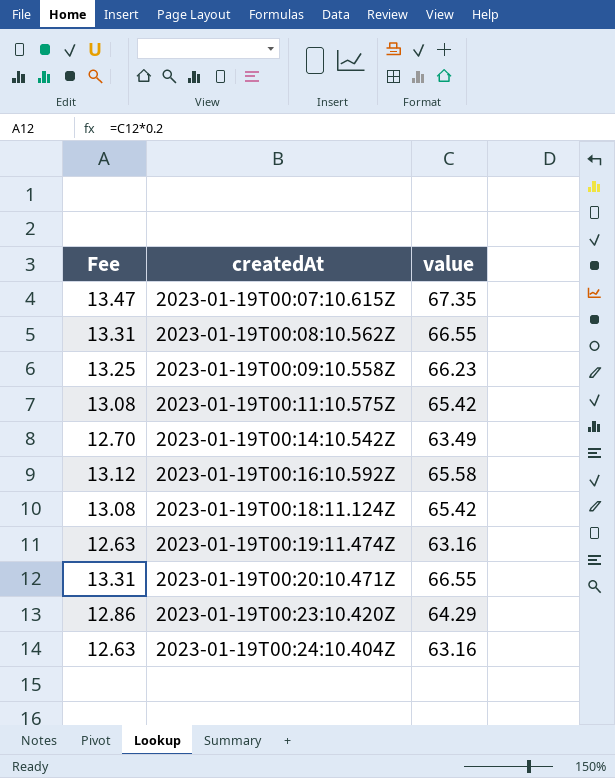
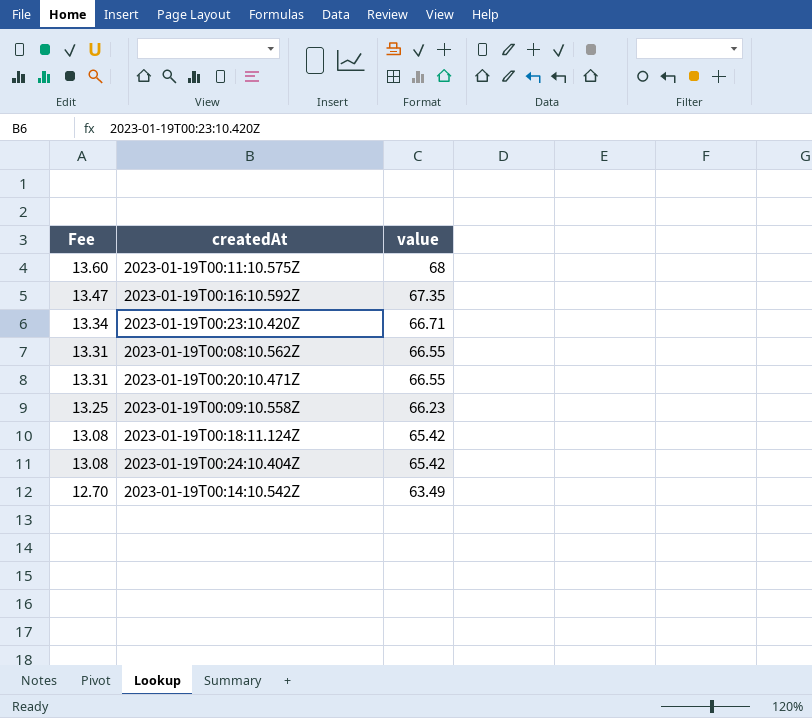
row order: createdAt ascending -> Fee descending
row 2023-01-19T00:07:10.615Z: 13.47 | 67.35 -> none
row 2023-01-19T00:19:11.474Z: 12.63 | 63.16 -> none
2023-01-19T00:11:10.575Z | Fee: 13.08 -> 13.60
2023-01-19T00:11:10.575Z | value: 65.42 -> 68
2023-01-19T00:16:10.592Z | Fee: 13.12 -> 13.47
2023-01-19T00:16:10.592Z | value: 65.58 -> 67.35
2023-01-19T00:23:10.420Z | Fee: 12.86 -> 13.34
2023-01-19T00:23:10.420Z | value: 64.29 -> 66.71
2023-01-19T00:24:10.404Z | Fee: 12.63 -> 13.08
2023-01-19T00:24:10.404Z | value: 63.16 -> 65.42

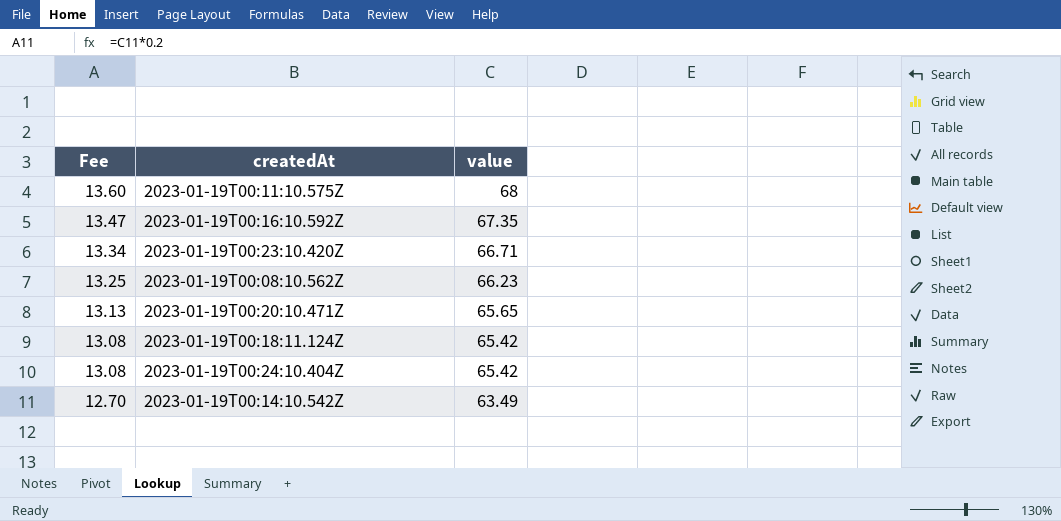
row 2023-01-19T00:09:10.558Z: 13.25 | 66.23 -> none
2023-01-19T00:08:10.562Z | Fee: 13.31 -> 13.25
2023-01-19T00:08:10.562Z | value: 66.55 -> 66.23
2023-01-19T00:20:10.471Z | Fee: 13.31 -> 13.13
2023-01-19T00:20:10.471Z | value: 66.55 -> 65.65

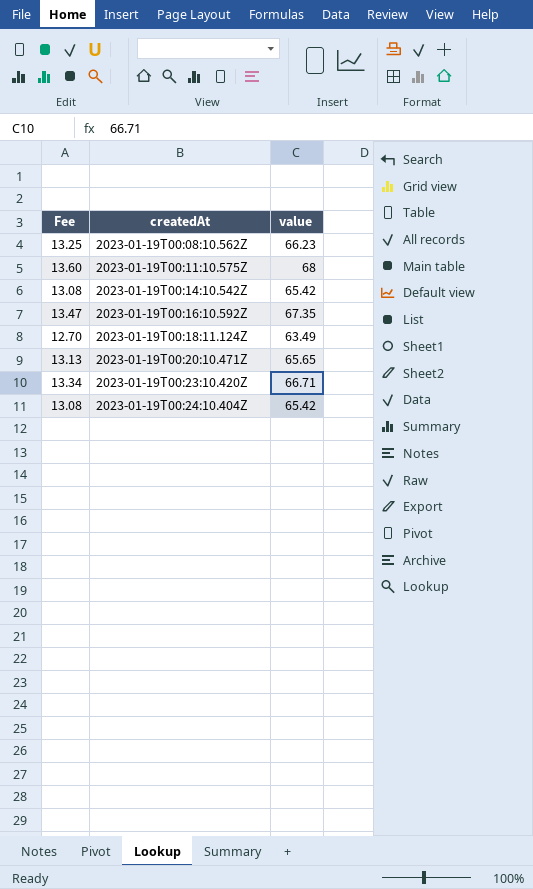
row order: Fee descending -> createdAt ascending
2023-01-19T00:14:10.542Z | Fee: 12.70 -> 13.08
2023-01-19T00:14:10.542Z | value: 63.49 -> 65.42
2023-01-19T00:18:11.124Z | Fee: 13.08 -> 12.70
2023-01-19T00:18:11.124Z | value: 65.42 -> 63.49

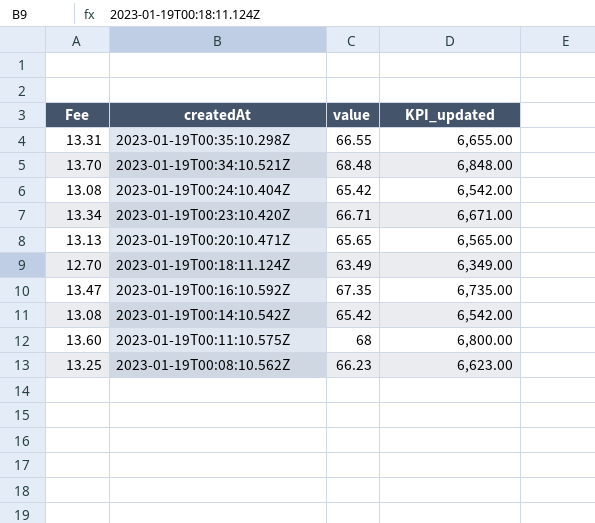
row order: createdAt ascending -> createdAt descending
column KPI_updated | formula: none -> [value] * 100
row 2023-01-19T00:35:10.298Z: none -> 13.31 | 66.55 | 6,655.00
row 2023-01-19T00:34:10.521Z: none -> 13.70 | 68.48 | 6,848.00

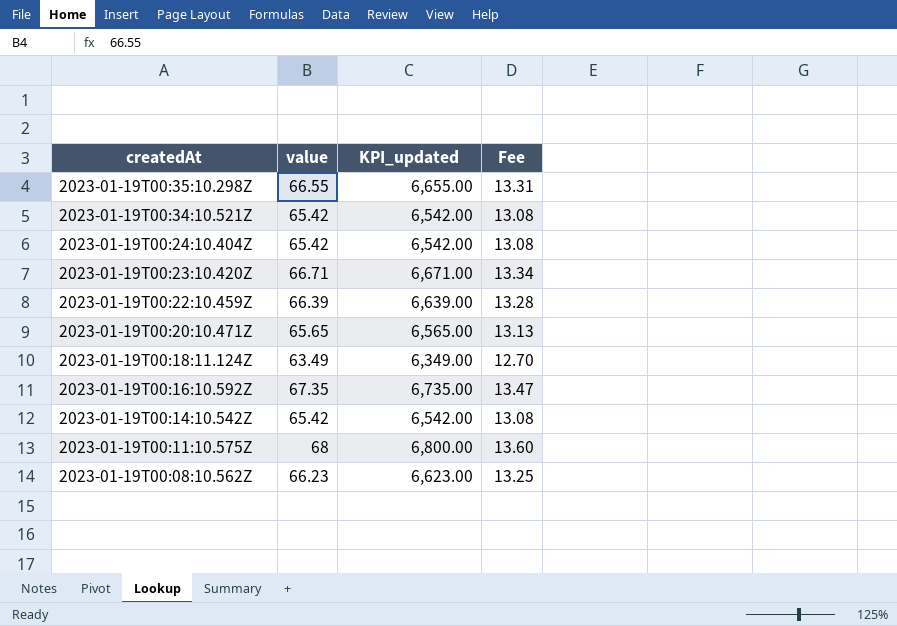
column Fee | position: 1 -> 4
2023-01-19T00:34:10.521Z | value: 68.48 -> 65.42
2023-01-19T00:34:10.521Z | KPI_updated: 6,848.00 -> 6,542.00
2023-01-19T00:34:10.521Z | Fee: 13.70 -> 13.08
row 2023-01-19T00:22:10.459Z: none -> 66.39 | 6,639.00 | 13.28

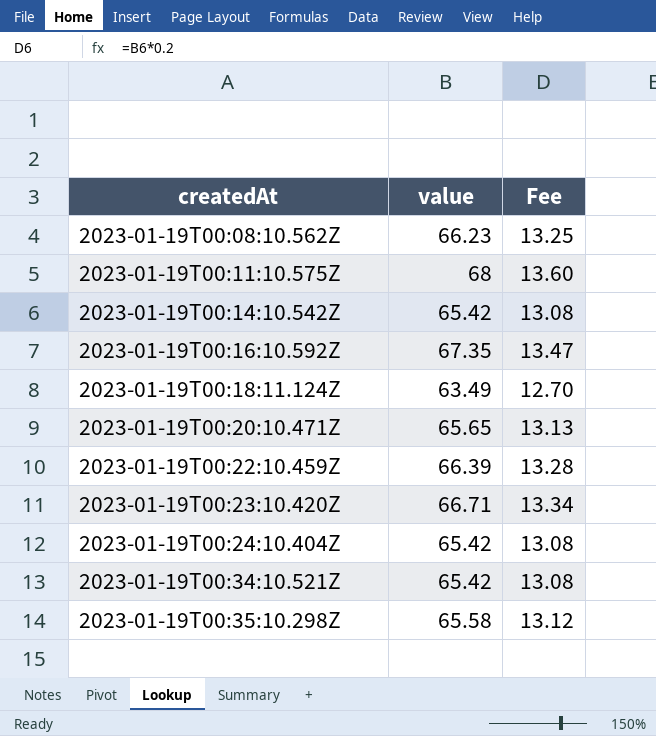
row order: createdAt descending -> createdAt ascending
column KPI_updated | formula: [value] * 100 -> none
2023-01-19T00:35:10.298Z | value: 66.55 -> 65.58
2023-01-19T00:35:10.298Z | Fee: 13.31 -> 13.12

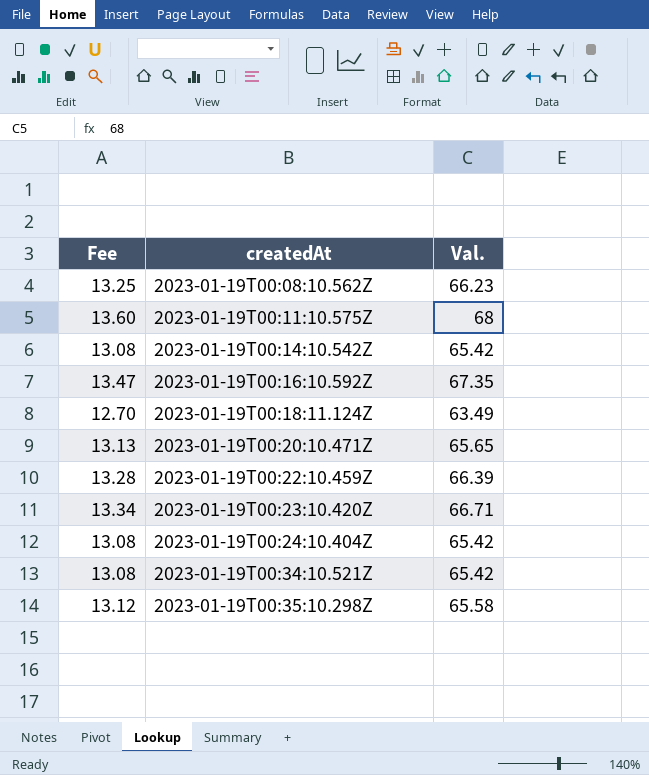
column Fee | position: 3 -> 1
column name: value -> Val.

